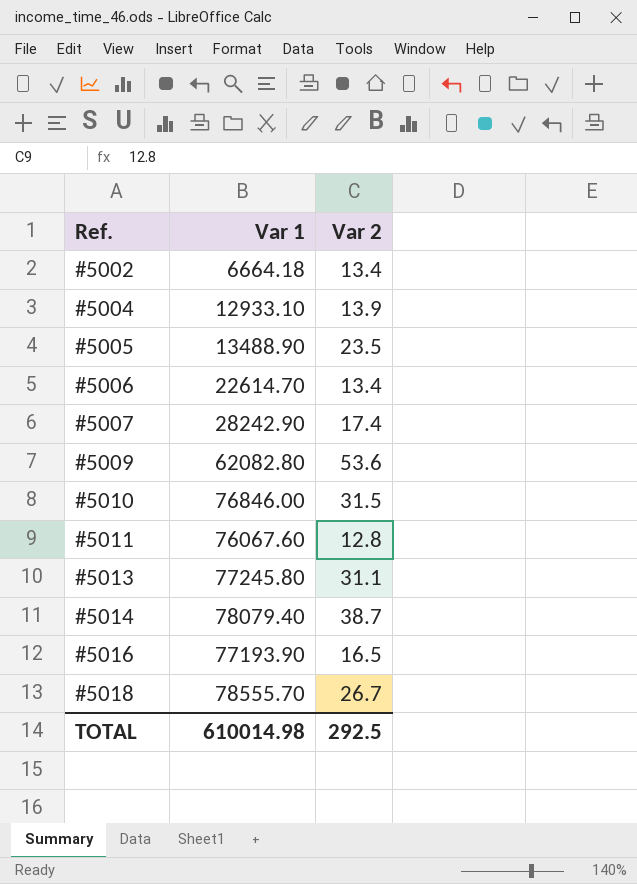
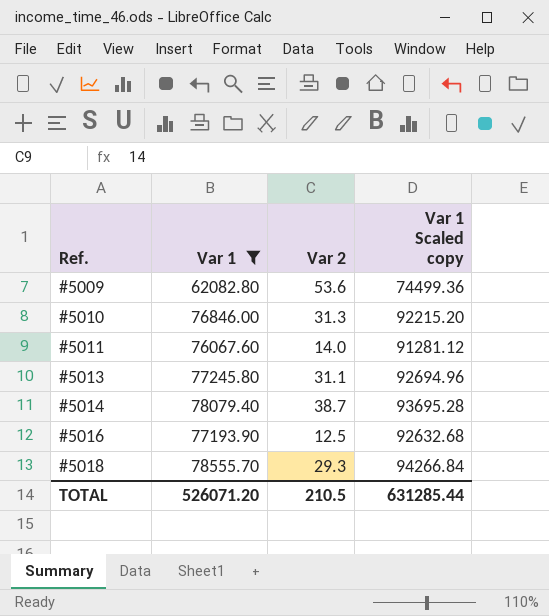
filter: none -> Var 1 >= 62082.80
column Var 1 Scaled copy | formula: none -> [Var 1] * 1.2
#5010 | Var 2: 31.5 -> 31.3
#5011 | Var 2: 12.8 -> 14.0
#5016 | Var 2: 16.5 -> 12.5
#5018 | Var 2: 26.7 -> 29.3
TOTAL | Var 1: 610014.98 -> 526071.20
TOTAL | Var 2: 292.5 -> 210.5

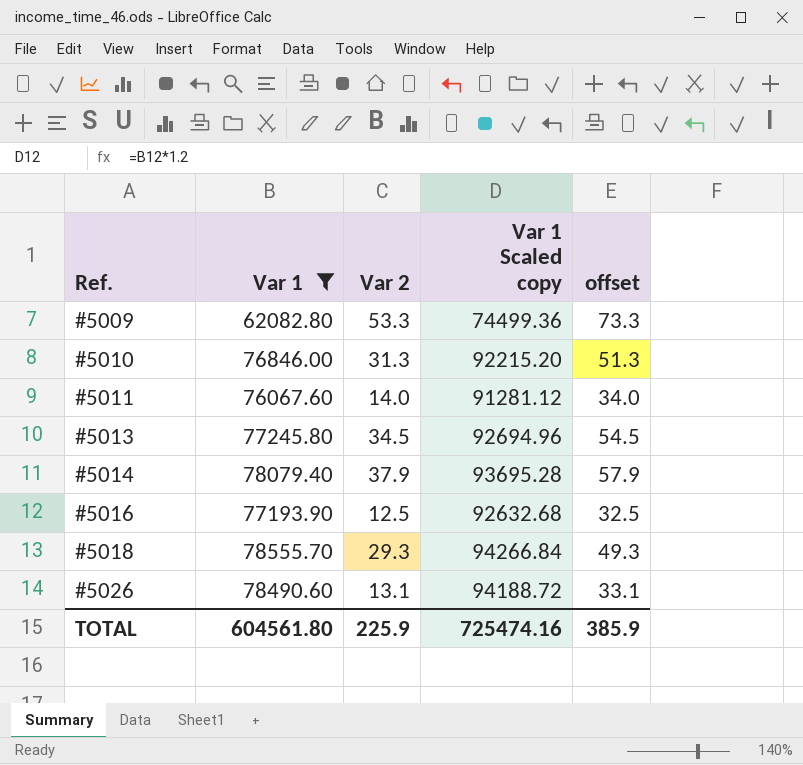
column offset | formula: none -> [Var 2] + 20
#5009 | Var 2: 53.6 -> 53.3
#5013 | Var 2: 31.1 -> 34.5
#5014 | Var 2: 38.7 -> 37.9
row #5026: none -> 78490.60 | 13.1 | 94188.72 | 33.1
TOTAL | Var 1: 526071.20 -> 604561.80
TOTAL | Var 2: 210.5 -> 225.9
TOTAL | Var 1 Scaled copy: 631285.44 -> 725474.16

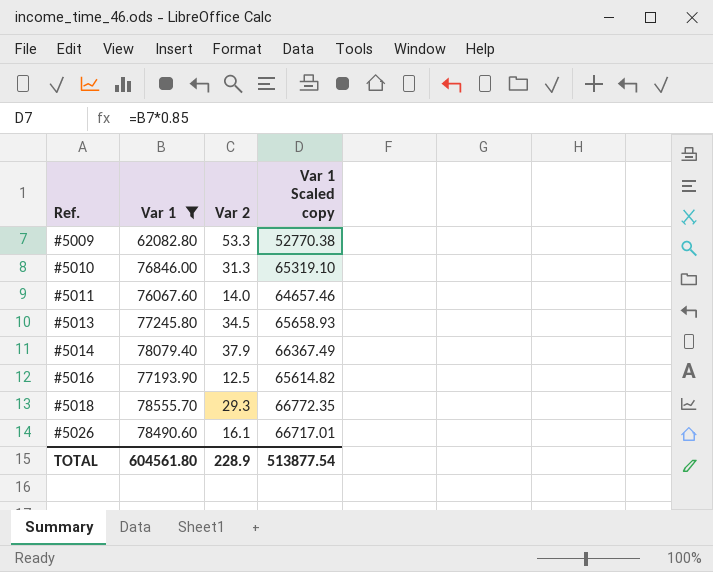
column offset | formula: [Var 2] + 20 -> none
column Var 1 Scaled copy | formula: [Var 1] * 1.2 -> [Var 1] * 0.85
#5026 | Var 2: 13.1 -> 16.1
TOTAL | Var 2: 225.9 -> 228.9
TOTAL | Var 1 Scaled copy: 725474.16 -> 513877.54

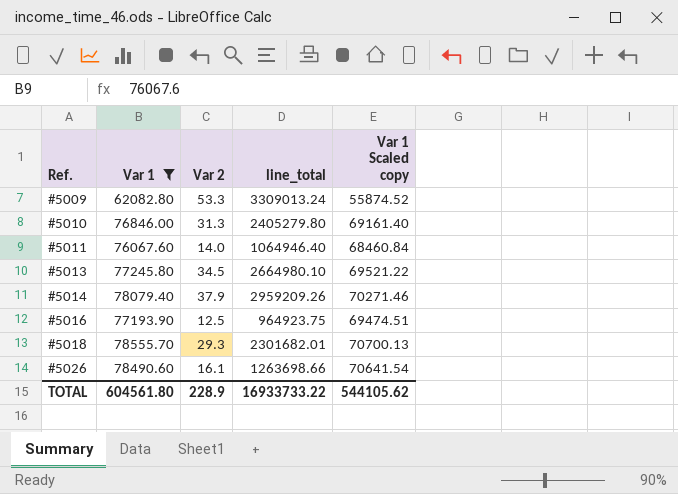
column line_total | formula: none -> [Var 1] * [Var 2]
column Var 1 Scaled copy | formula: [Var 1] * 0.85 -> [Var 1] * 0.9
TOTAL | Var 1 Scaled copy: 513877.54 -> 544105.62

